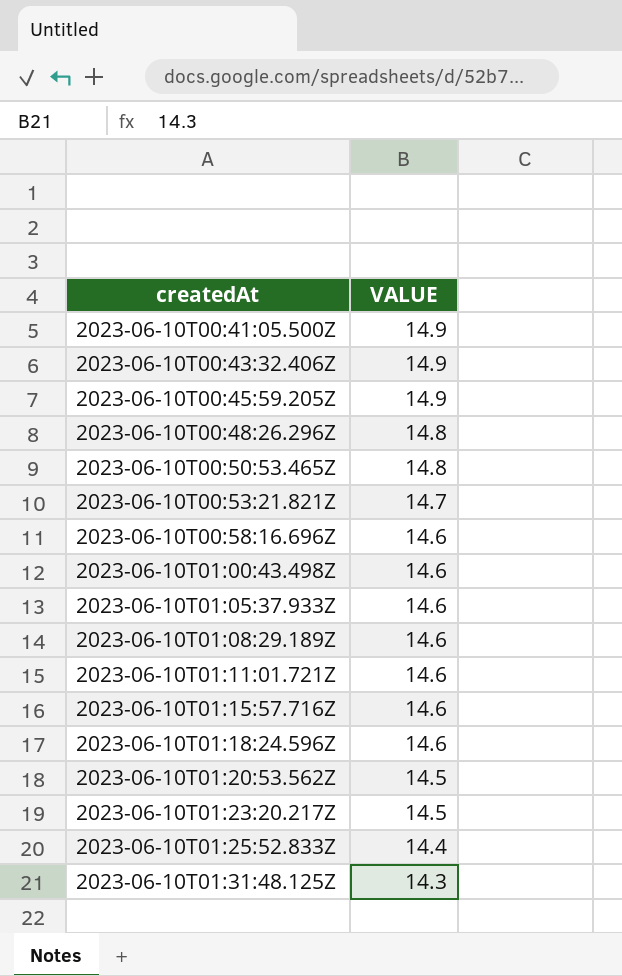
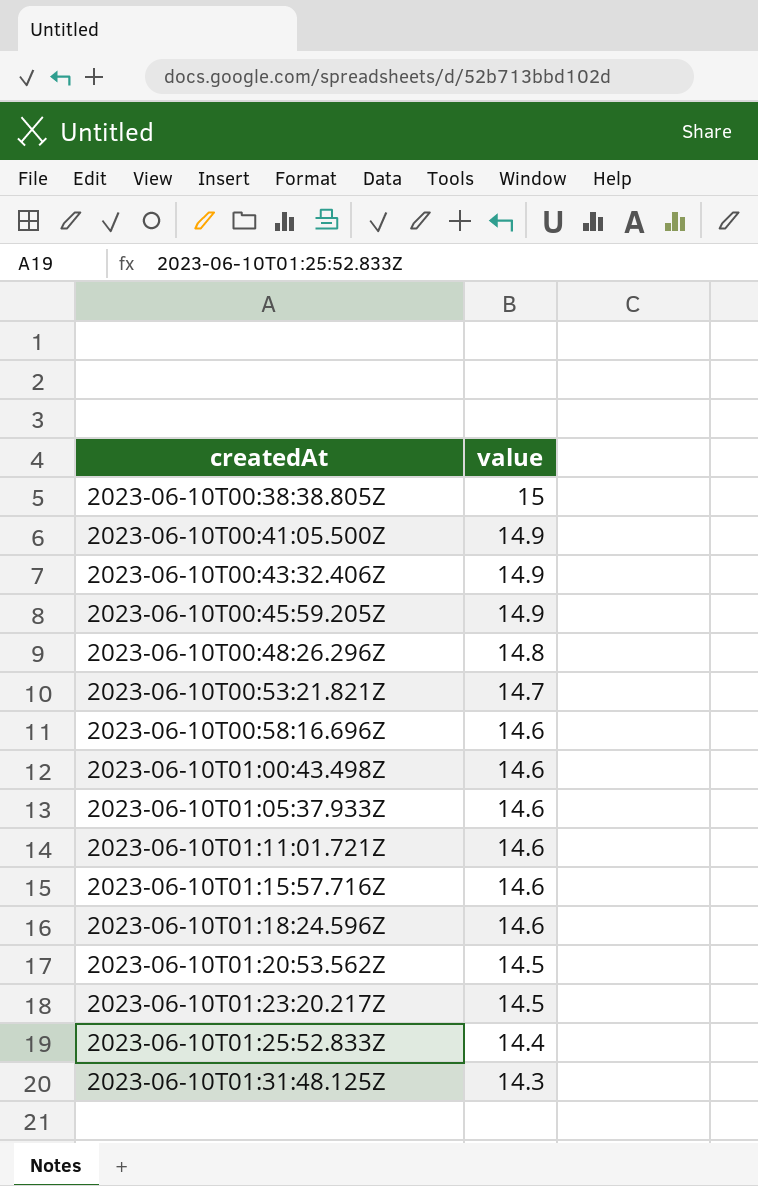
column name: VALUE -> value
row 2023-06-10T00:50:53.465Z: 14.8 -> none
row 2023-06-10T01:08:29.189Z: 14.6 -> none
row 2023-06-10T00:38:38.805Z: none -> 15

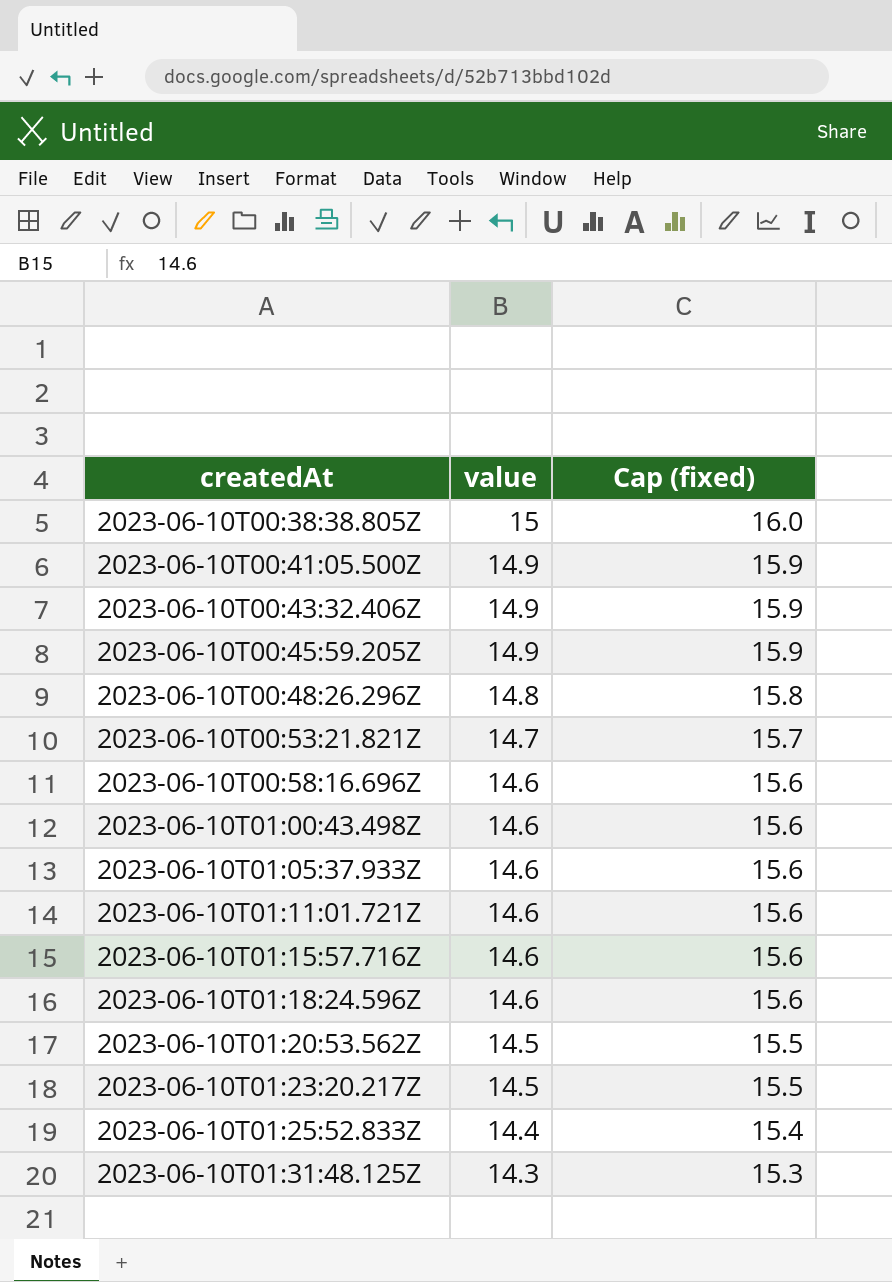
column Cap (fixed) | formula: none -> [value] + 1

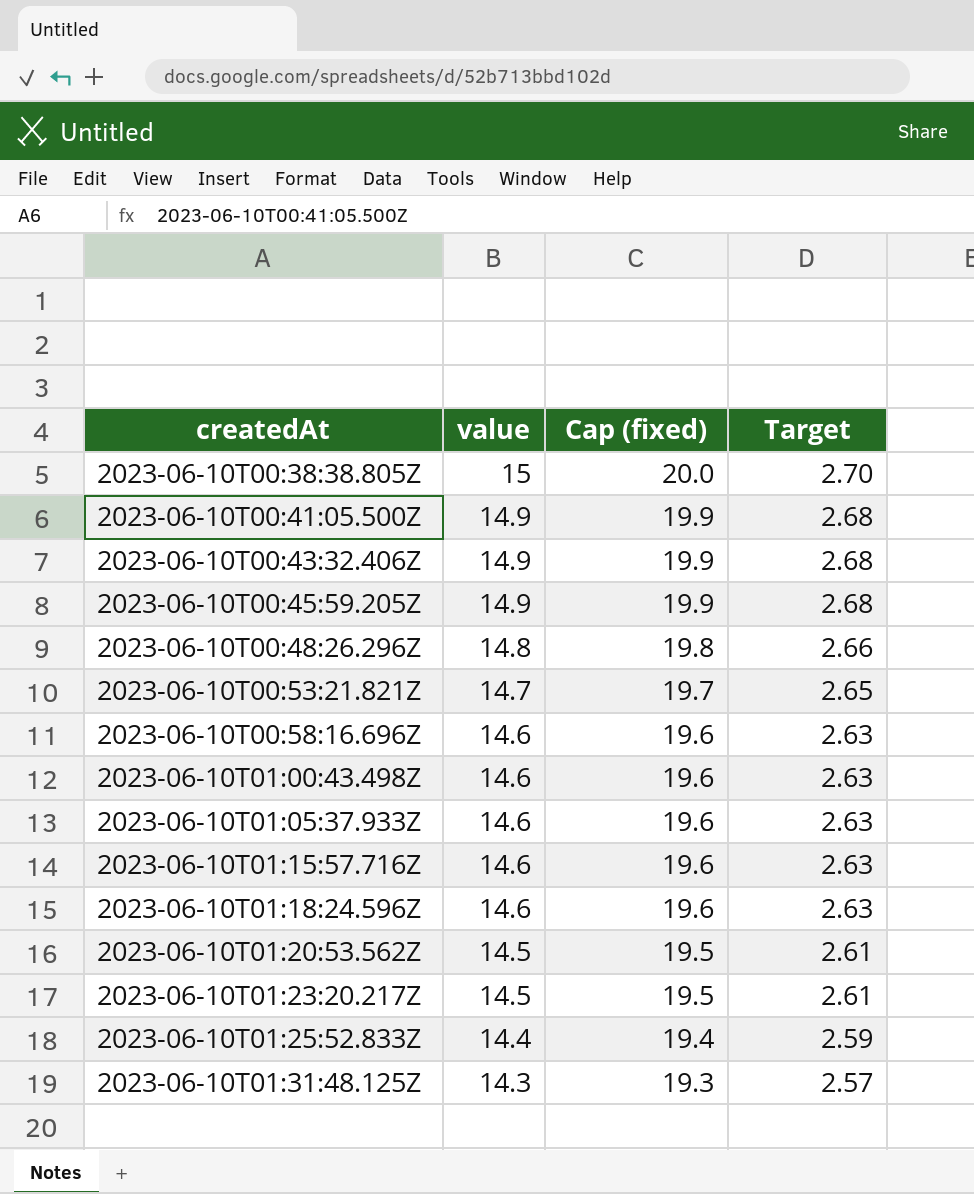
column Cap (fixed) | formula: [value] + 1 -> [value] + 5
column Target | formula: none -> [value] * 0.18
row 2023-06-10T01:11:01.721Z: 14.6 | 15.6 -> none

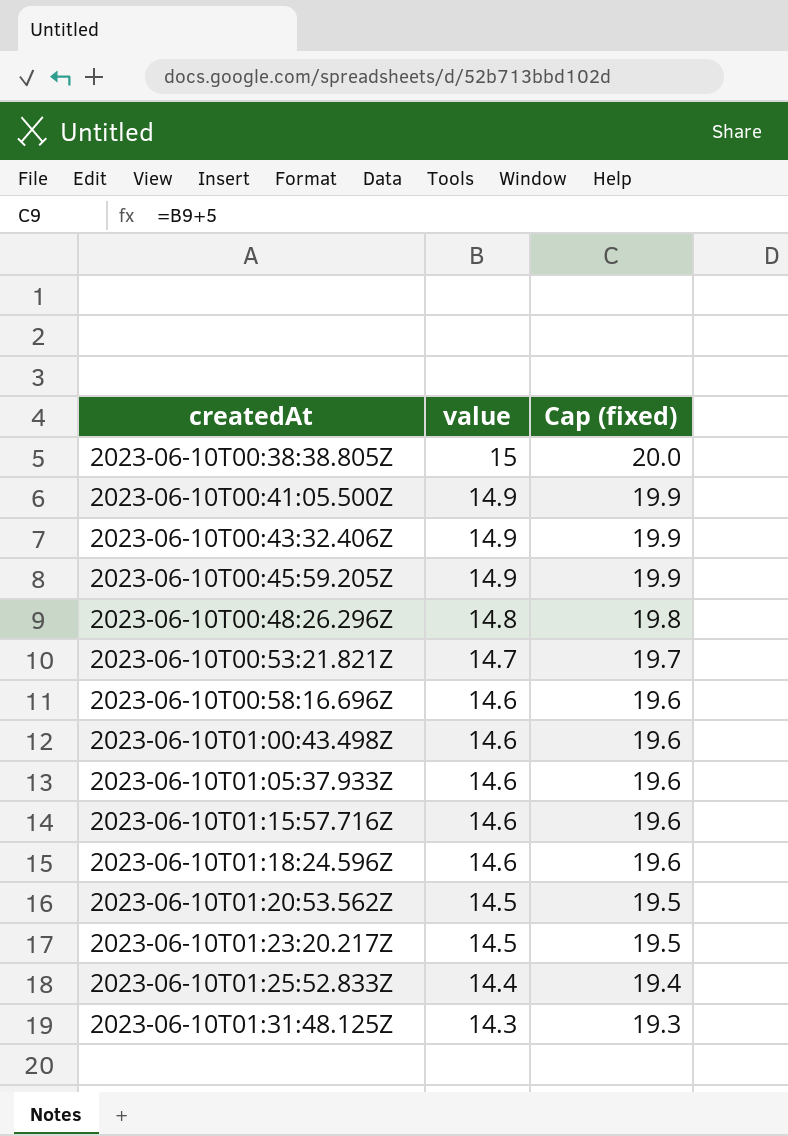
column Target | formula: [value] * 0.18 -> none

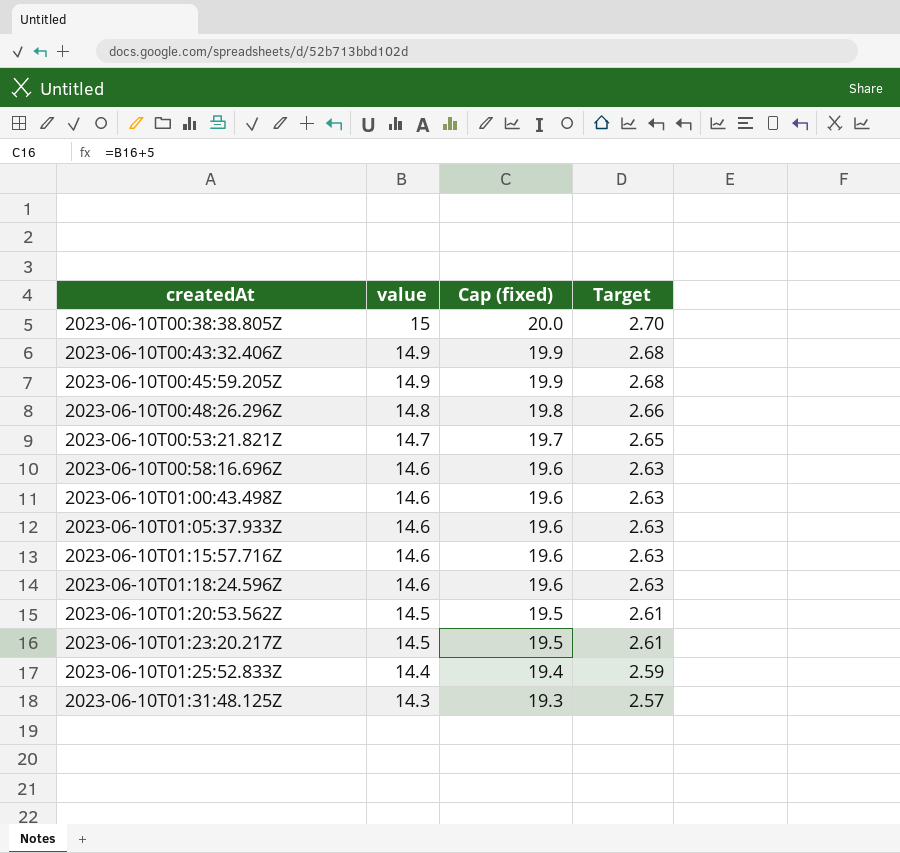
column Target | formula: none -> [value] * 0.18
row 2023-06-10T00:41:05.500Z: 14.9 | 19.9 -> none

